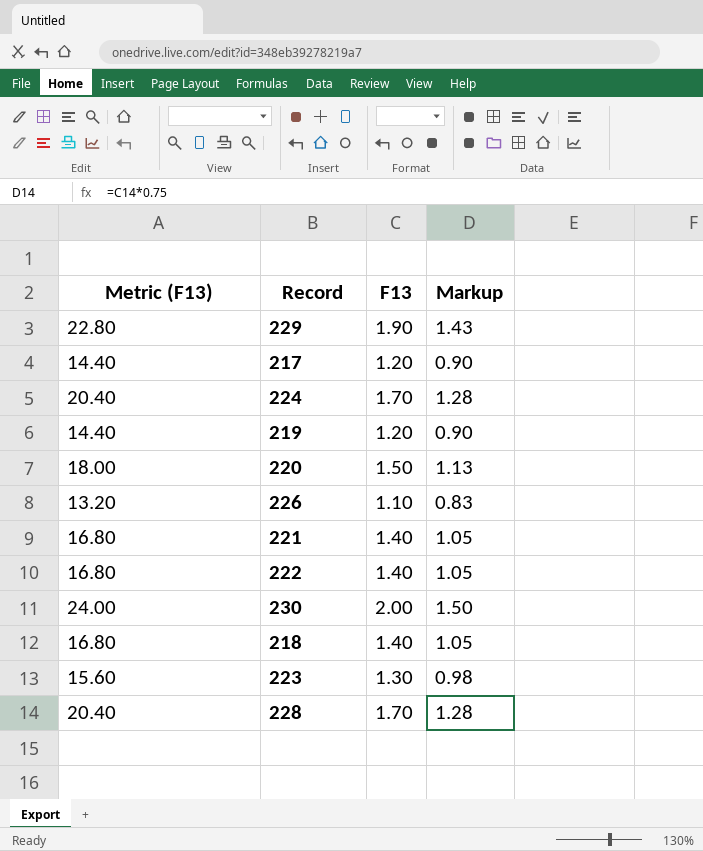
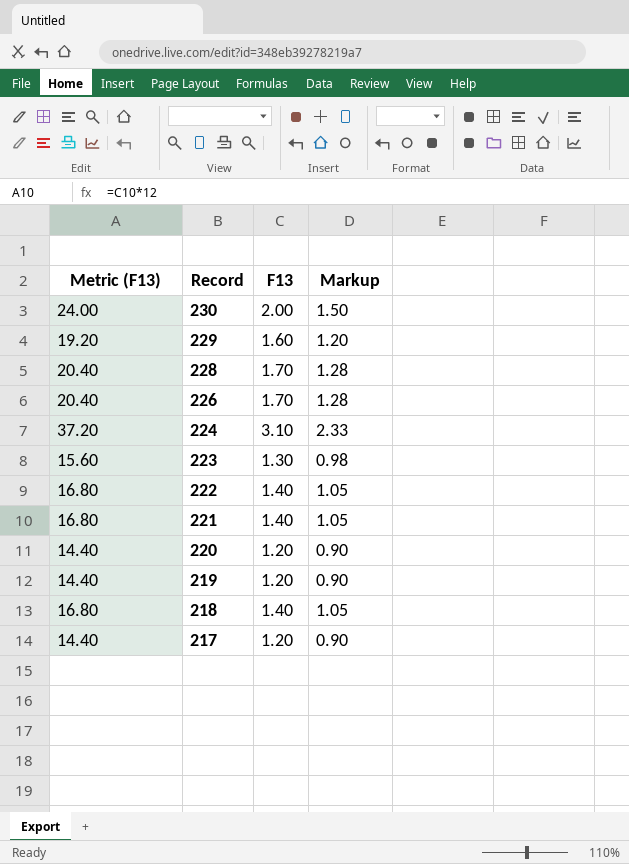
row order: none -> Record descending
229 | Metric (F13): 22.80 -> 19.20
229 | F13: 1.90 -> 1.60
229 | Markup: 1.43 -> 1.20
226 | Metric (F13): 13.20 -> 20.40
226 | F13: 1.10 -> 1.70
226 | Markup: 0.83 -> 1.28
224 | Metric (F13): 20.40 -> 37.20
224 | F13: 1.70 -> 3.10
224 | Markup: 1.28 -> 2.33
220 | Metric (F13): 18.00 -> 14.40
220 | F13: 1.50 -> 1.20
220 | Markup: 1.13 -> 0.90

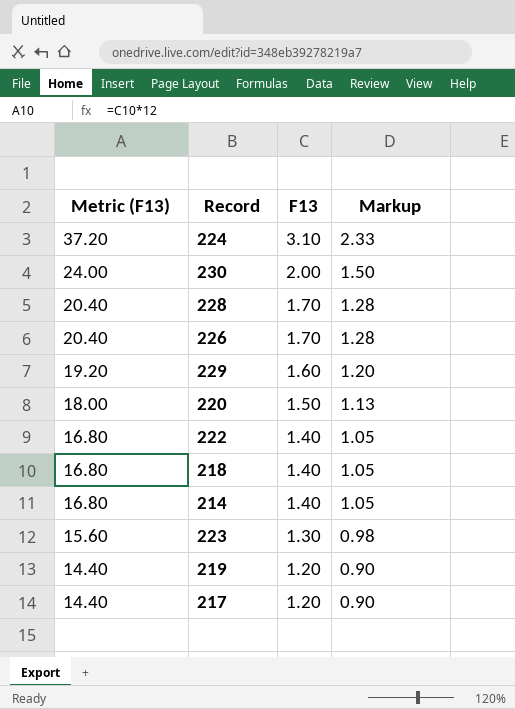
row order: Record descending -> Metric (F13) descending
row 221: 16.80 | 1.40 | 1.05 -> none
220 | Metric (F13): 14.40 -> 18.00
220 | F13: 1.20 -> 1.50
220 | Markup: 0.90 -> 1.13
row 214: none -> 16.80 | 1.40 | 1.05

